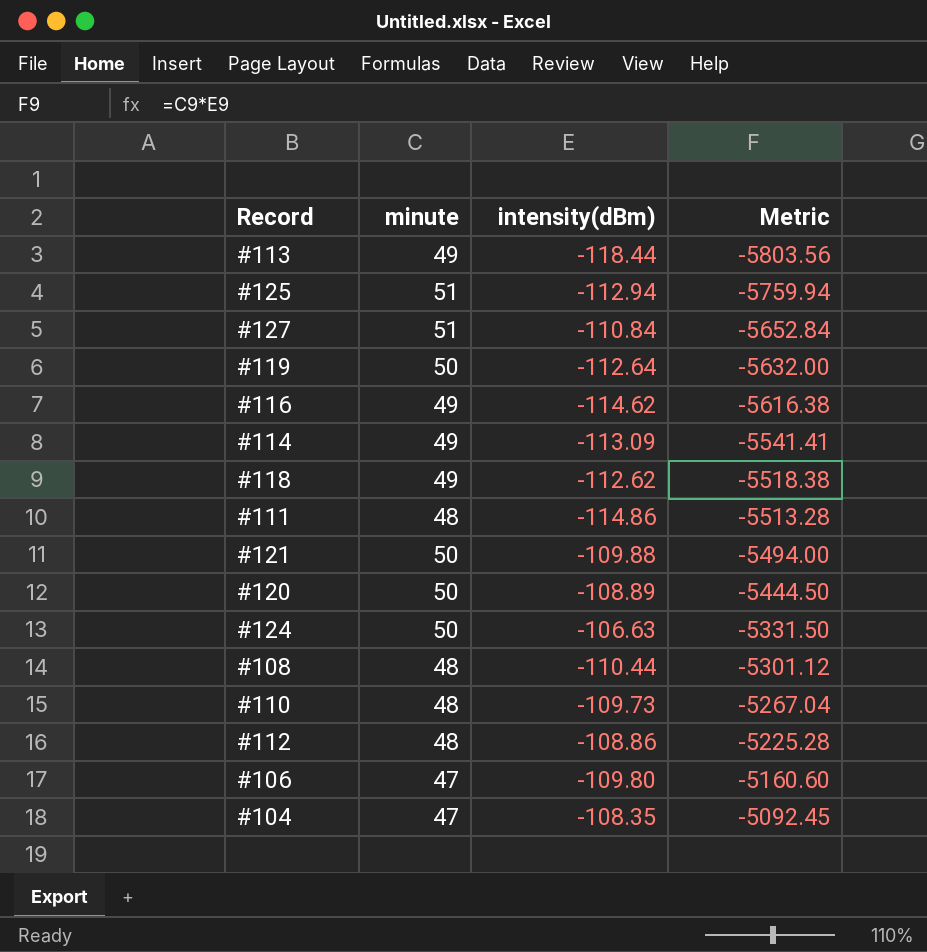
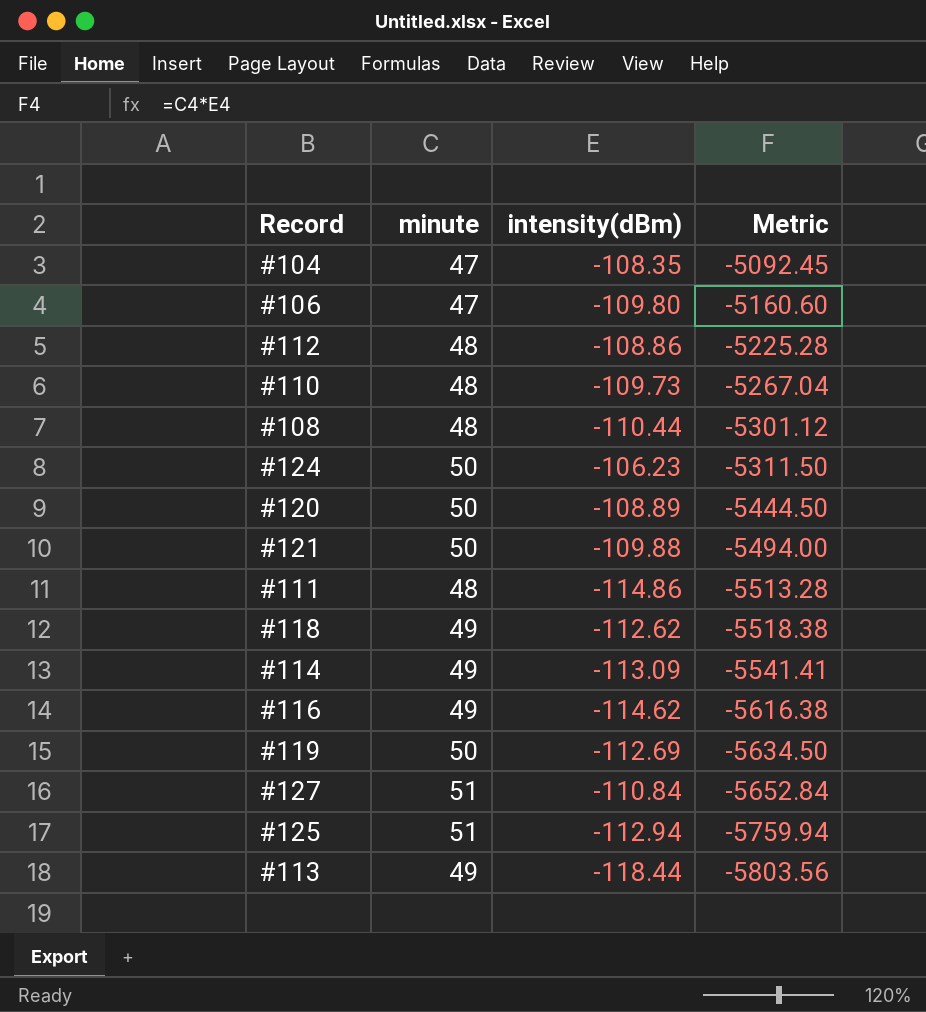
row order: Metric ascending -> Metric descending
#124 | intensity(dBm): -106.63 -> -106.23
#124 | Metric: -5331.50 -> -5311.50
#119 | intensity(dBm): -112.64 -> -112.69
#119 | Metric: -5632.00 -> -5634.50

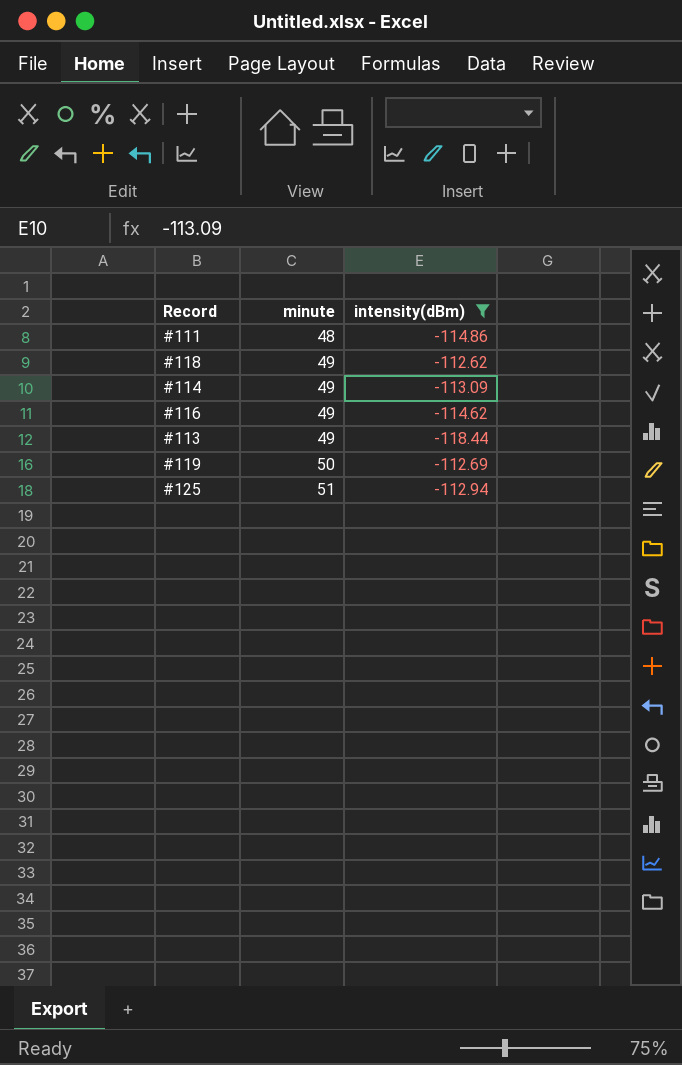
filter: none -> intensity(dBm) <= -112.62
row order: Metric descending -> minute ascending
column Metric | formula: [minute] * [intensity(dBm)] -> none

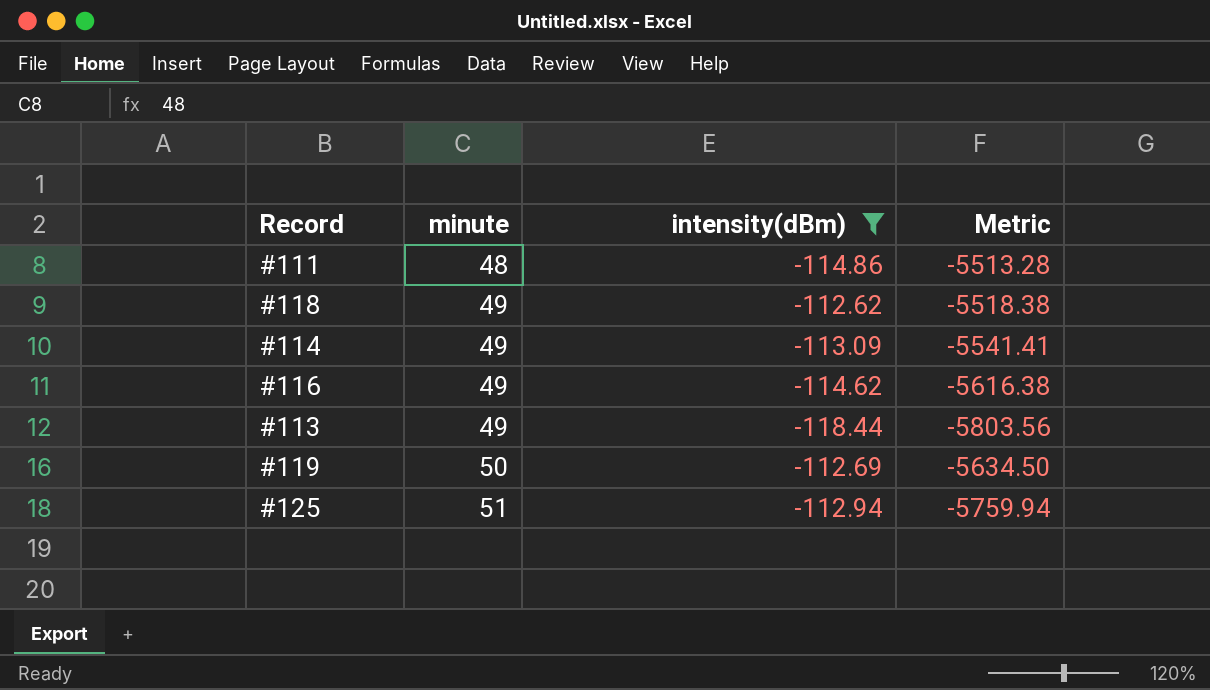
column Metric | formula: none -> [minute] * [intensity(dBm)]

